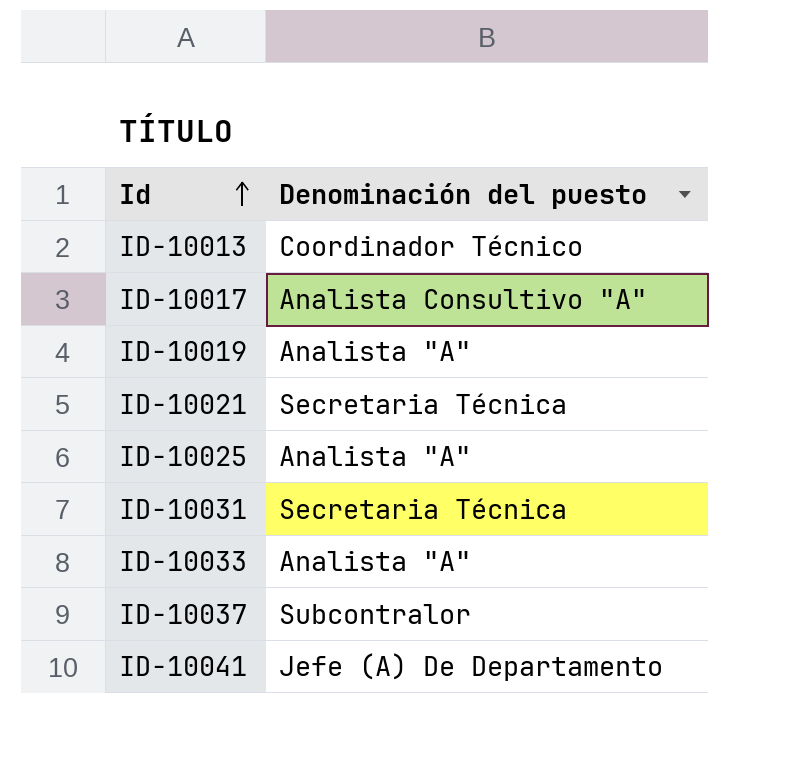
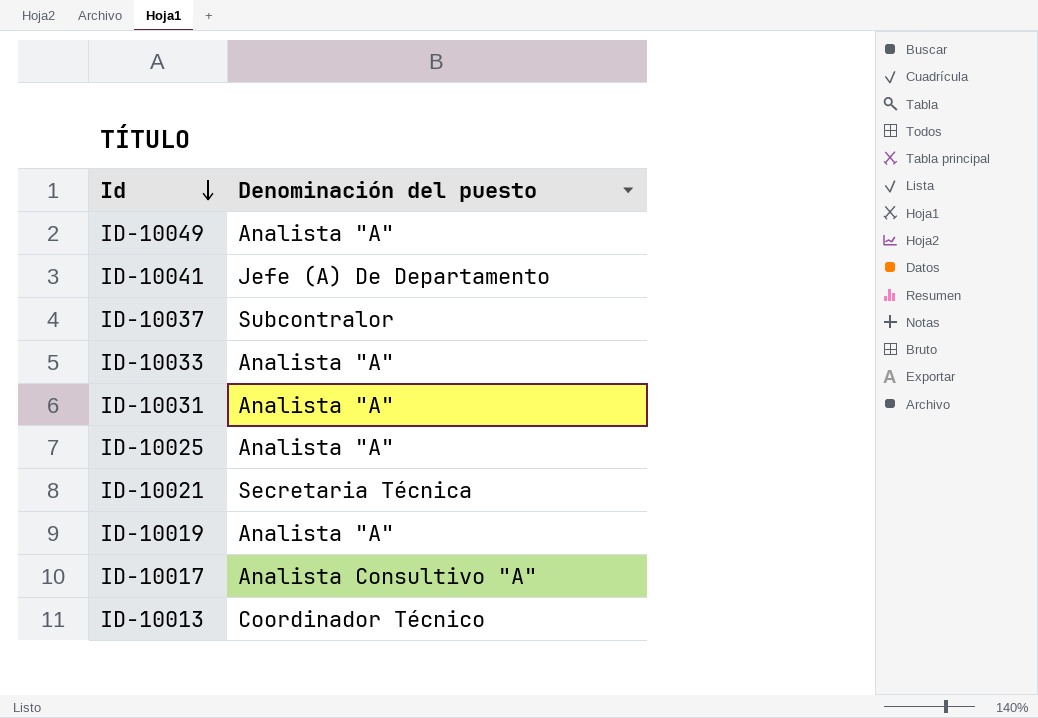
row order: Id ascending -> Id descending
row ID-10049: none -> Analista "A"
ID-10031 | Denominación del puesto: Secretaria Técnica -> Analista "A"

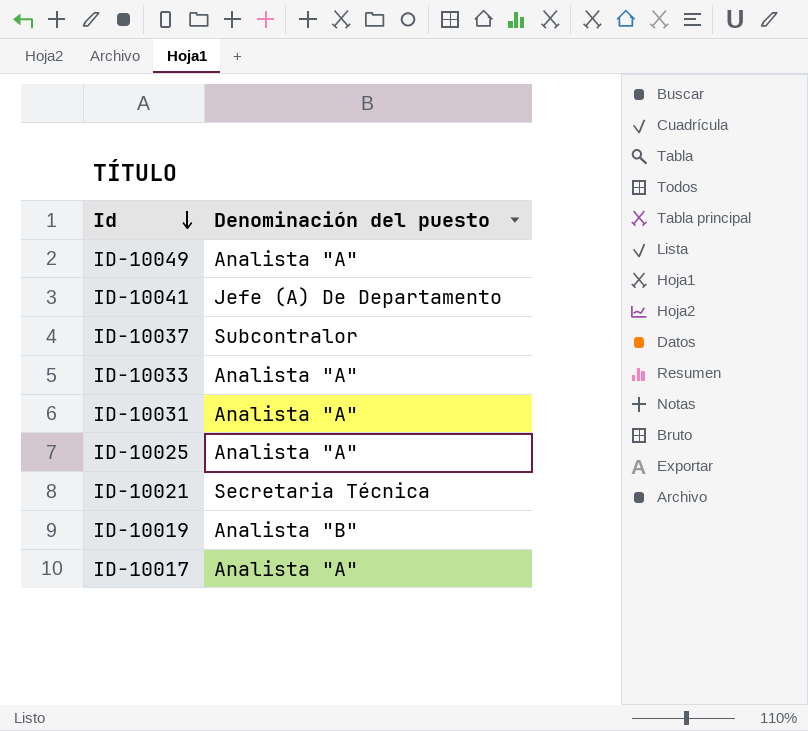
row ID-10013: Coordinador Técnico -> none
ID-10019 | Denominación del puesto: Analista "A" -> Analista "B"
ID-10017 | Denominación del puesto: Analista Consultivo "A" -> Analista "A"

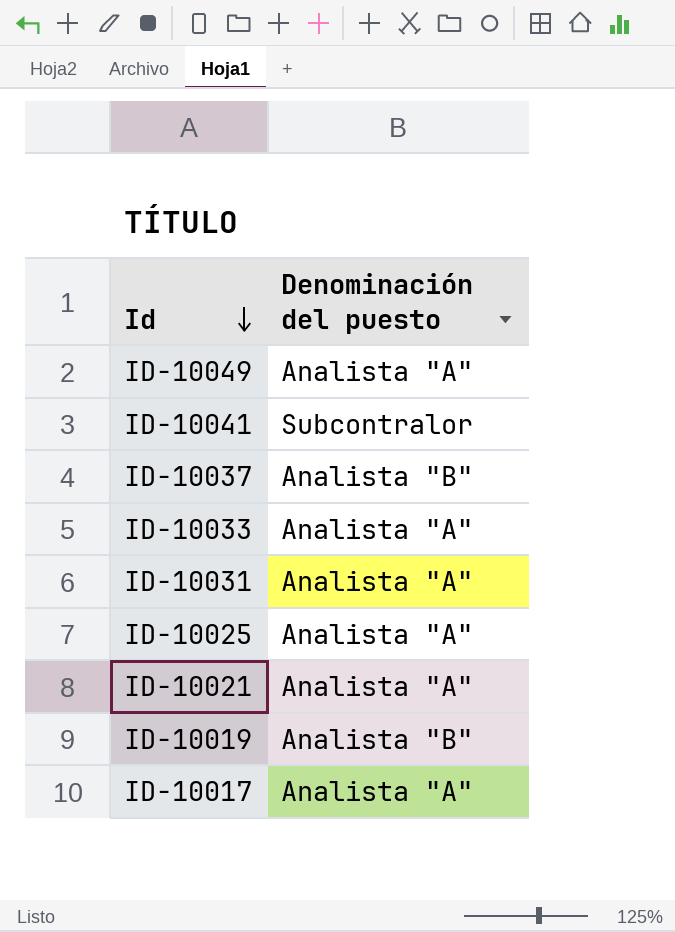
ID-10041 | Denominación del puesto: Jefe (A) De Departamento -> Subcontralor
ID-10037 | Denominación del puesto: Subcontralor -> Analista "B"
ID-10021 | Denominación del puesto: Secretaria Técnica -> Analista "A"

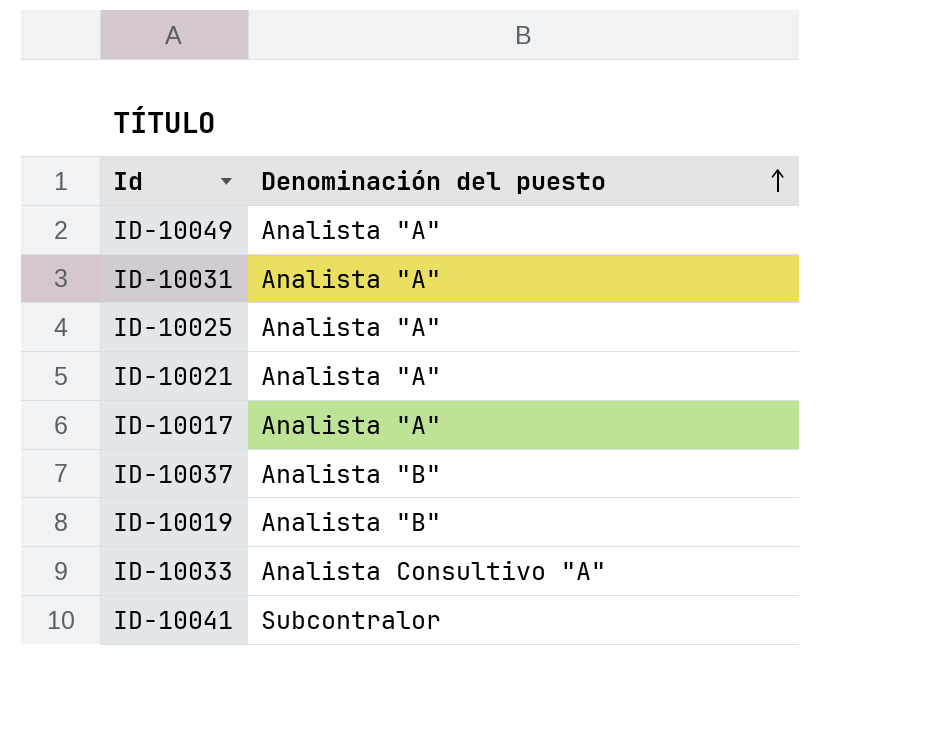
row order: Id descending -> Denominación del puesto ascending
ID-10033 | Denominación del puesto: Analista "A" -> Analista Consultivo "A"

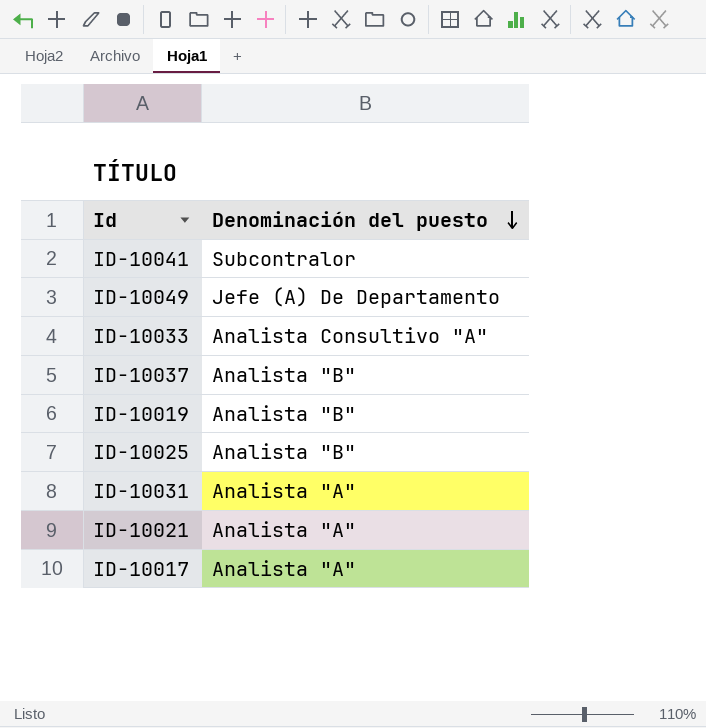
row order: Denominación del puesto ascending -> Denominación del puesto descending
ID-10049 | Denominación del puesto: Analista "A" -> Jefe (A) De Departamento
ID-10025 | Denominación del puesto: Analista "A" -> Analista "B"

